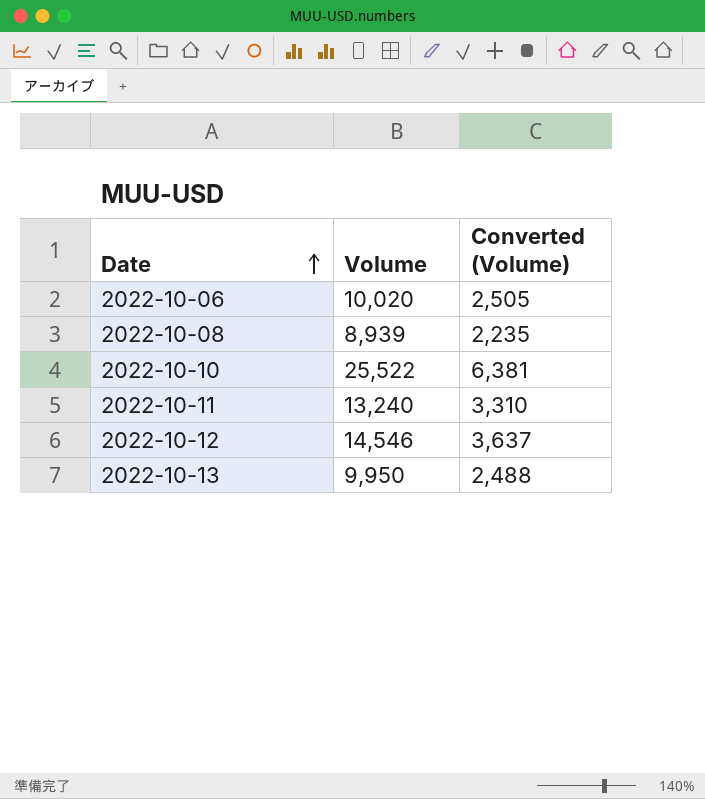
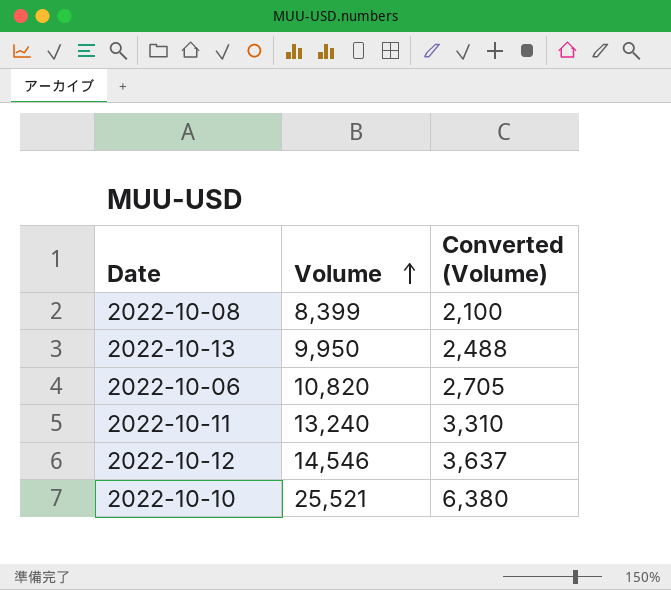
row order: Date ascending -> Volume ascending
2022-10-08 | Volume: 8,939 -> 8,399
2022-10-08 | Converted (Volume): 2,235 -> 2,100
2022-10-06 | Volume: 10,020 -> 10,820
2022-10-06 | Converted (Volume): 2,505 -> 2,705
2022-10-10 | Volume: 25,522 -> 25,521
2022-10-10 | Converted (Volume): 6,381 -> 6,380

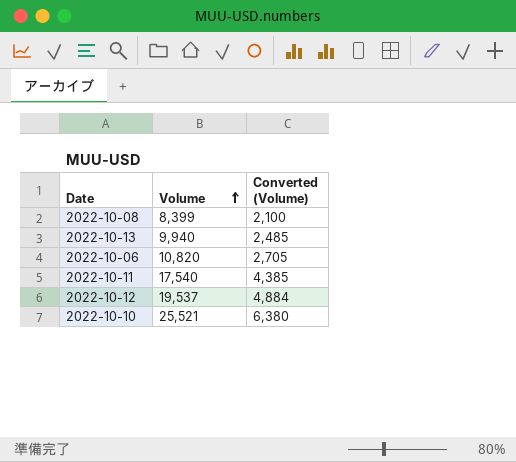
2022-10-13 | Volume: 9,950 -> 9,940
2022-10-13 | Converted (Volume): 2,488 -> 2,485
2022-10-11 | Volume: 13,240 -> 17,540
2022-10-11 | Converted (Volume): 3,310 -> 4,385
2022-10-12 | Volume: 14,546 -> 19,537
2022-10-12 | Converted (Volume): 3,637 -> 4,884

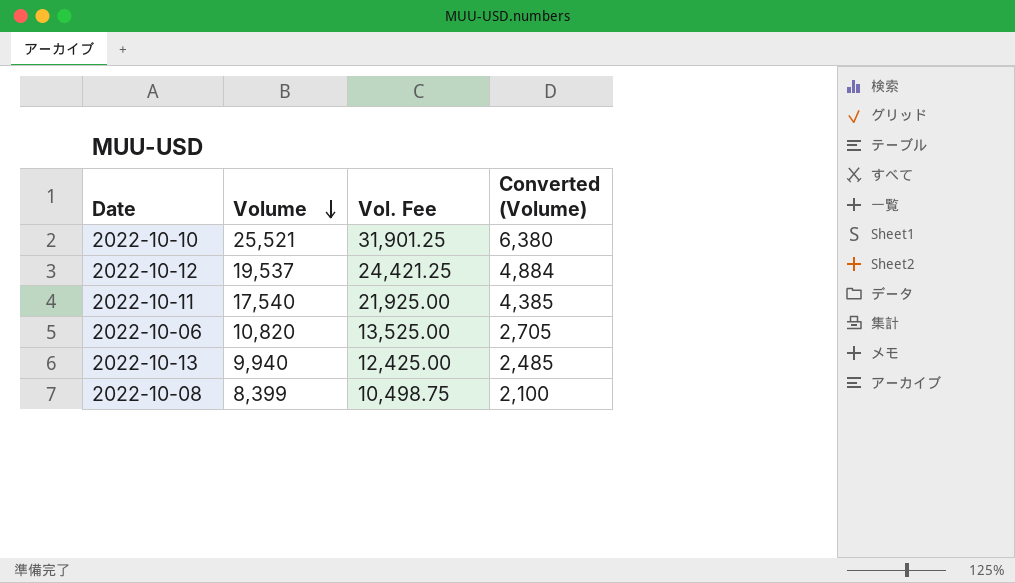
row order: Volume ascending -> Volume descending
column Vol. Fee | formula: none -> [Volume] * 1.25

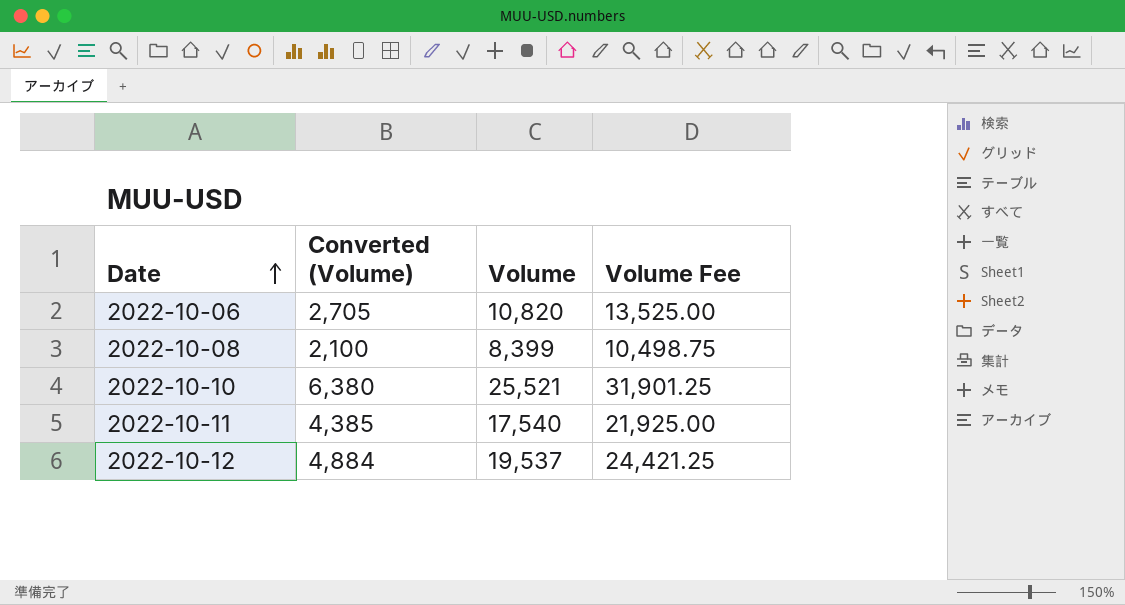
row order: Volume descending -> Date ascending
column Converted (Volume) | position: 4 -> 2
column name: Vol. Fee -> Volume Fee
row 2022-10-13: 9,940 | 12,425.00 | 2,485 -> none

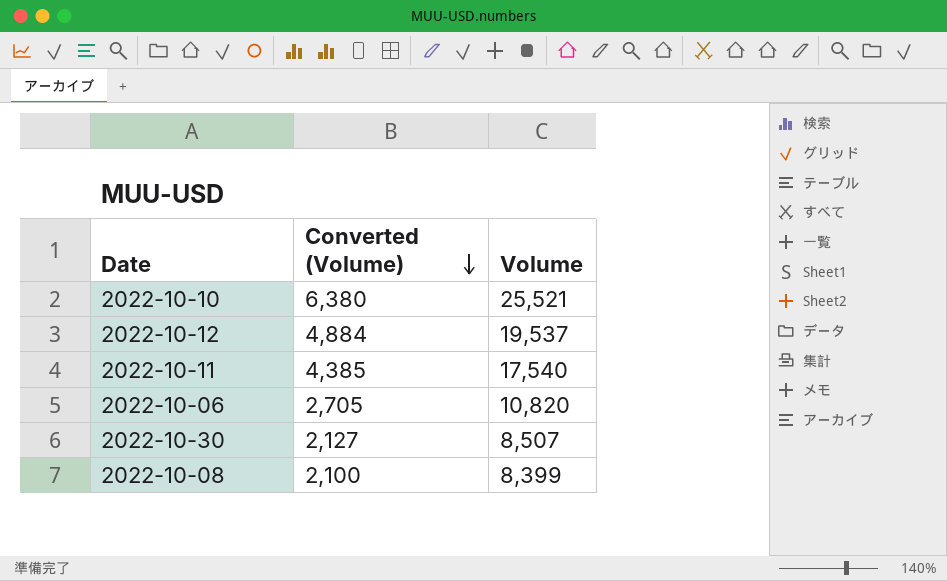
row order: Date ascending -> Converted (Volume) descending
column Volume Fee | formula: [Volume] * 1.25 -> none
row 2022-10-30: none -> 2,127 | 8,507

